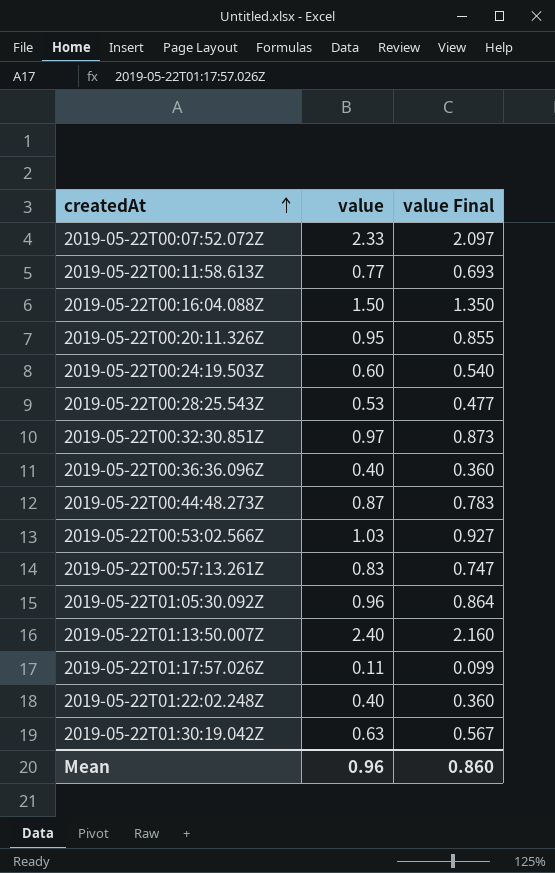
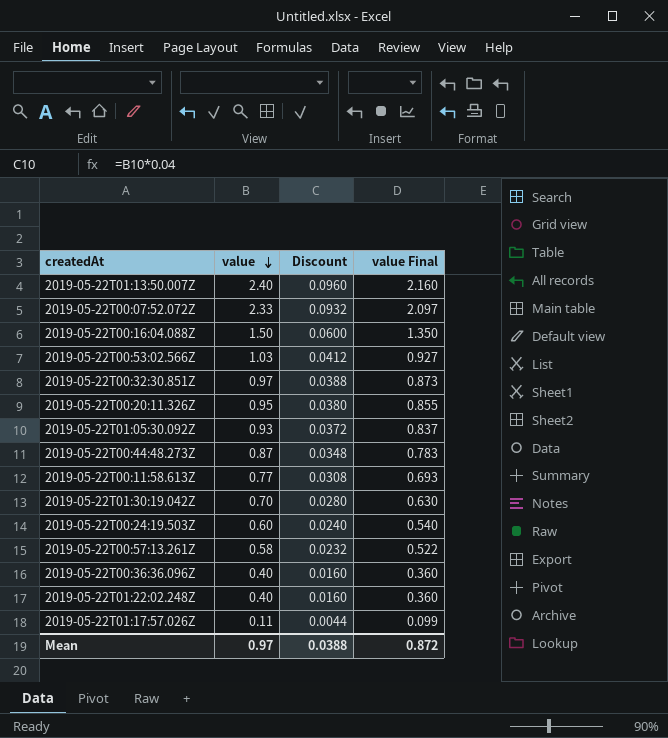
row order: createdAt ascending -> value descending
column Discount | formula: none -> [value] * 0.04
row 2019-05-22T00:28:25.543Z: 0.53 | 0.477 -> none
2019-05-22T01:05:30.092Z | value: 0.96 -> 0.93
2019-05-22T01:05:30.092Z | value Final: 0.864 -> 0.837
2019-05-22T01:30:19.042Z | value: 0.63 -> 0.70
2019-05-22T01:30:19.042Z | value Final: 0.567 -> 0.630
2019-05-22T00:57:13.261Z | value: 0.83 -> 0.58
2019-05-22T00:57:13.261Z | value Final: 0.747 -> 0.522
Mean | value: 0.96 -> 0.97
Mean | value Final: 0.860 -> 0.872

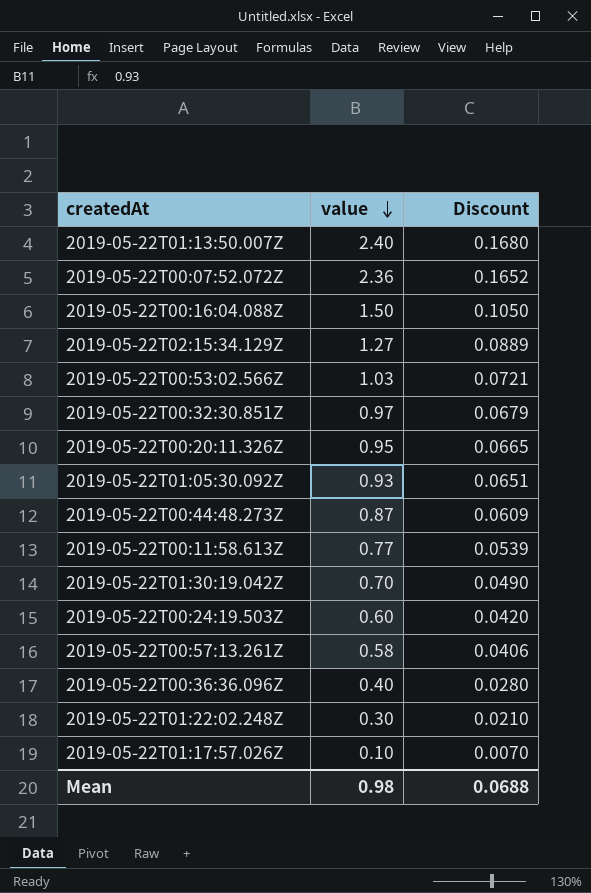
column value Final | formula: [value] * 0.9 -> none
column Discount | formula: [value] * 0.04 -> [value] * 0.07
2019-05-22T00:07:52.072Z | value: 2.33 -> 2.36
row 2019-05-22T02:15:34.129Z: none -> 1.27 | 0.0889
2019-05-22T01:22:02.248Z | value: 0.40 -> 0.30
2019-05-22T01:17:57.026Z | value: 0.11 -> 0.10
Mean | value: 0.97 -> 0.98
Mean | Discount: 0.0388 -> 0.0688

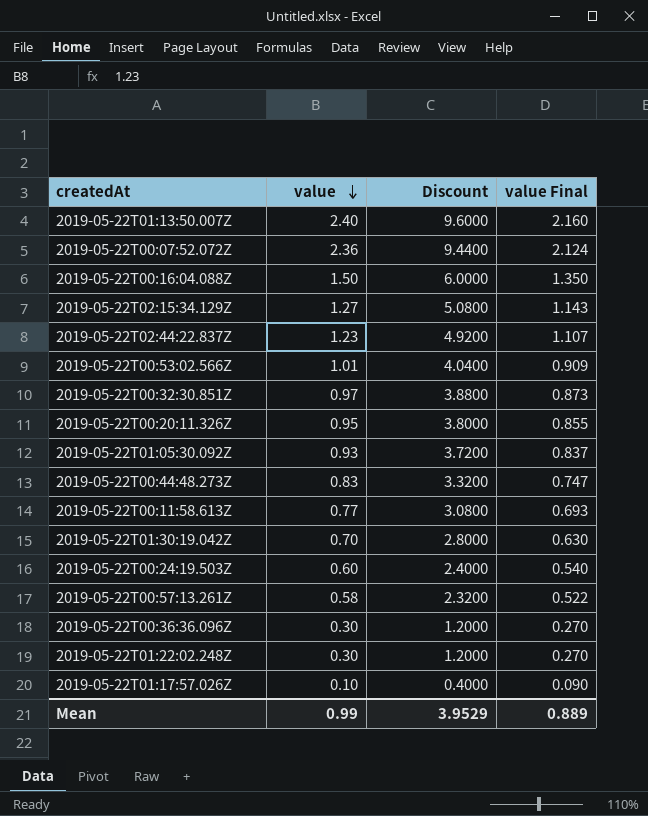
column Discount | formula: [value] * 0.07 -> [value] * 4
column value Final | formula: none -> [value] * 0.9
row 2019-05-22T02:44:22.837Z: none -> 1.23 | 4.9200 | 1.107
2019-05-22T00:53:02.566Z | value: 1.03 -> 1.01
2019-05-22T00:44:48.273Z | value: 0.87 -> 0.83
2019-05-22T00:36:36.096Z | value: 0.40 -> 0.30
Mean | value: 0.98 -> 0.99
Mean | Discount: 0.0688 -> 3.9529

